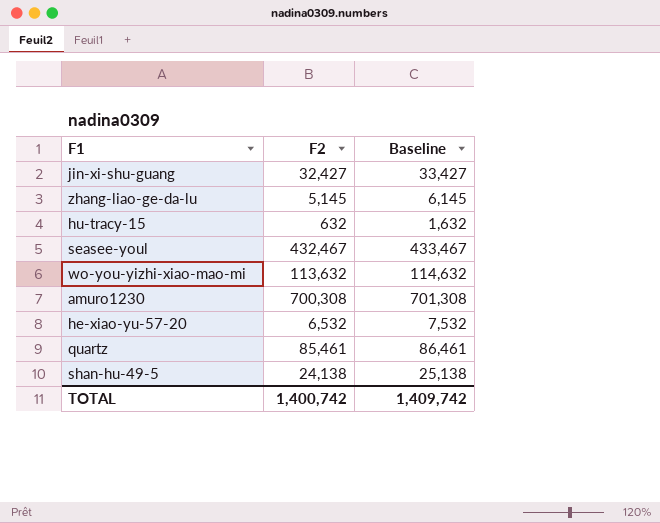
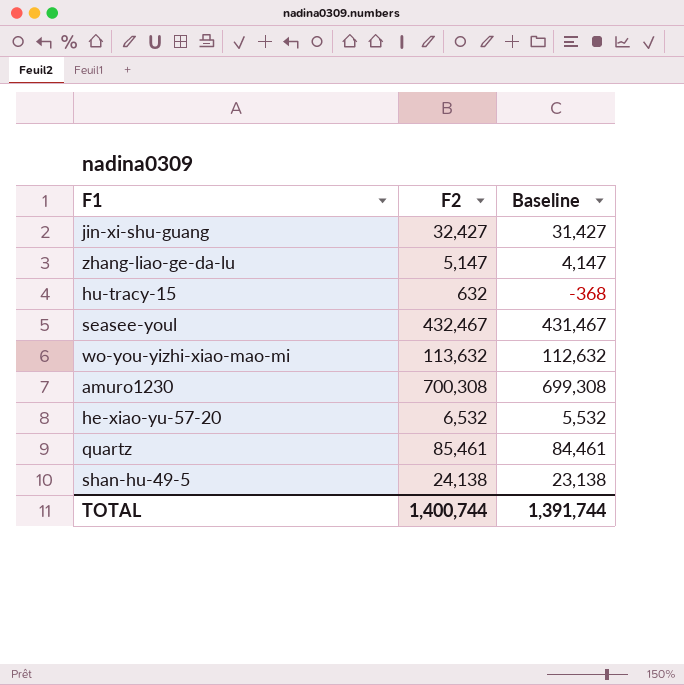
column Baseline | formula: [F2] + 1000 -> [F2] - 1000
zhang-liao-ge-da-lu | F2: 5,145 -> 5,147
TOTAL | F2: 1,400,742 -> 1,400,744
TOTAL | Baseline: 1,409,742 -> 1,391,744

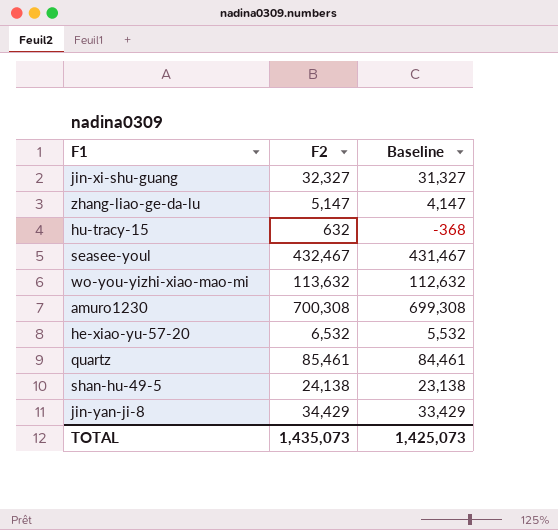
jin-xi-shu-guang | F2: 32,427 -> 32,327
jin-xi-shu-guang | Baseline: 31,427 -> 31,327
row jin-yan-ji-8: none -> 34,429 | 33,429
TOTAL | F2: 1,400,744 -> 1,435,073
TOTAL | Baseline: 1,391,744 -> 1,425,073

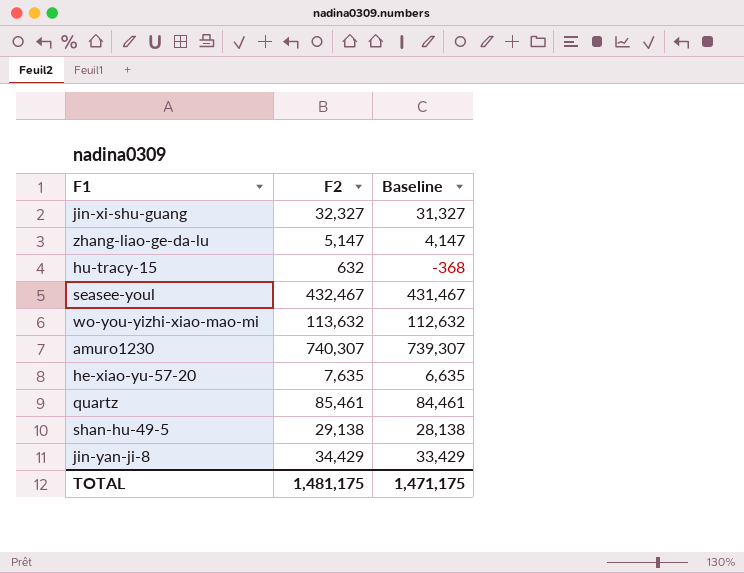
amuro1230 | F2: 700,308 -> 740,307
amuro1230 | Baseline: 699,308 -> 739,307
he-xiao-yu-57-20 | F2: 6,532 -> 7,635
he-xiao-yu-57-20 | Baseline: 5,532 -> 6,635
shan-hu-49-5 | F2: 24,138 -> 29,138
shan-hu-49-5 | Baseline: 23,138 -> 28,138
TOTAL | F2: 1,435,073 -> 1,481,175
TOTAL | Baseline: 1,425,073 -> 1,471,175

